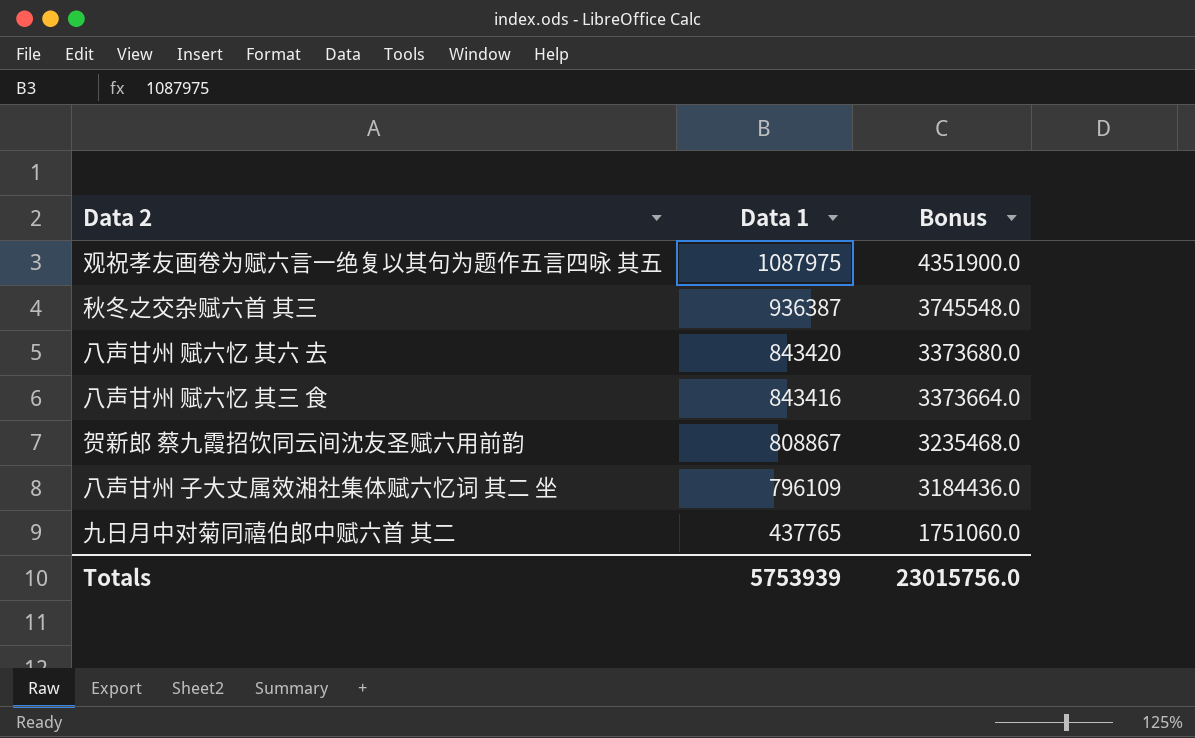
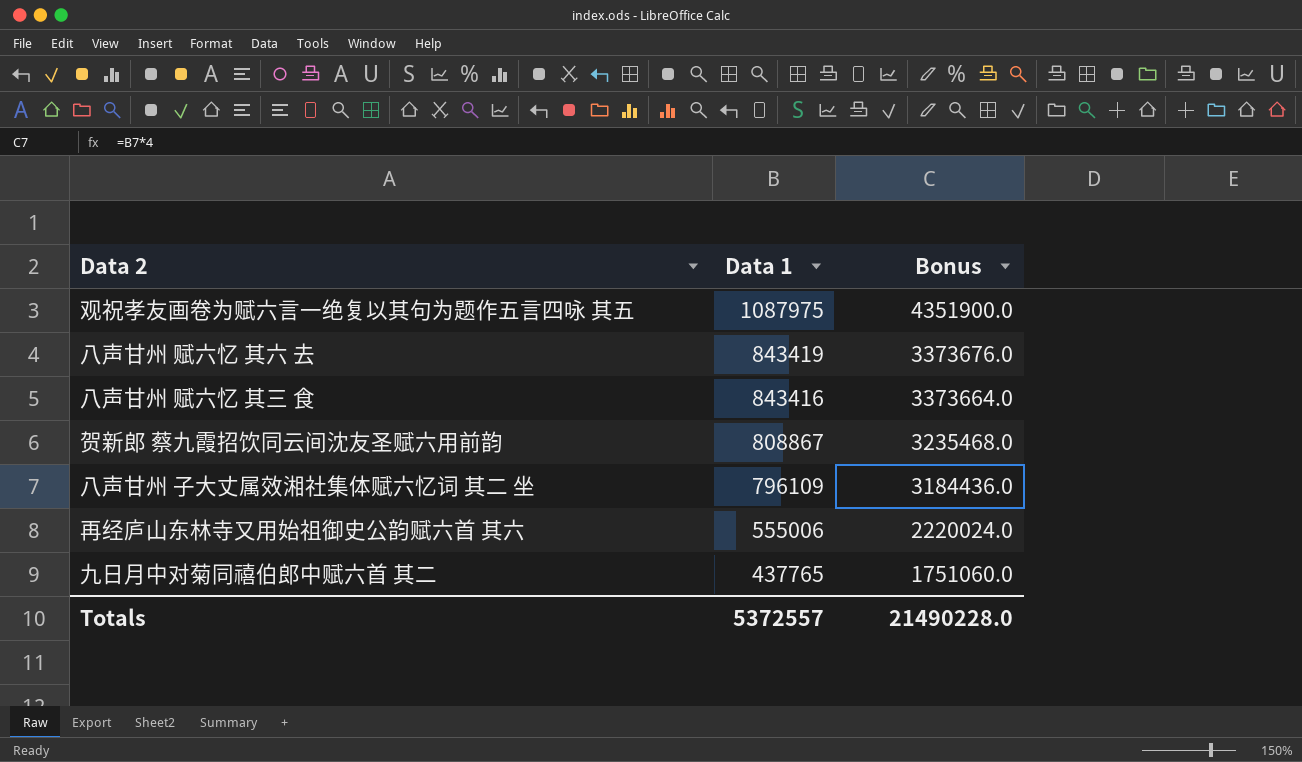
row 秋冬之交杂赋六首 其三: 936387 | 3745548.0 -> none
八声甘州 赋六忆 其六 去 | Data 1: 843420 -> 843419
八声甘州 赋六忆 其六 去 | Bonus: 3373680.0 -> 3373676.0
row 再经庐山东林寺又用始祖御史公韵赋六首 其六: none -> 555006 | 2220024.0
Totals | Data 1: 5753939 -> 5372557
Totals | Bonus: 23015756.0 -> 21490228.0

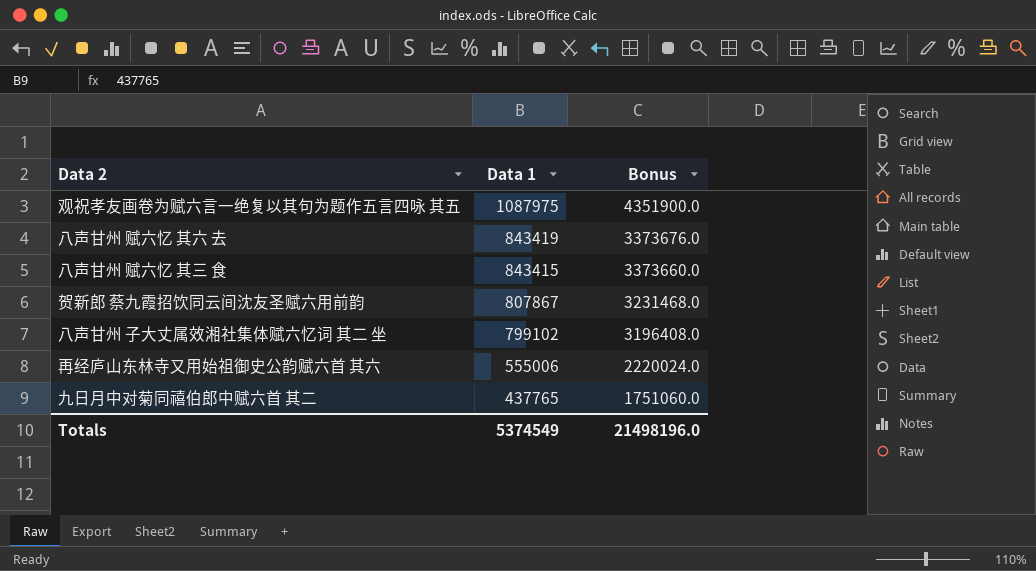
八声甘州 赋六忆 其三 食 | Data 1: 843416 -> 843415
八声甘州 赋六忆 其三 食 | Bonus: 3373664.0 -> 3373660.0
贺新郎 蔡九霞招饮同云间沈友圣赋六用前韵 | Data 1: 808867 -> 807867
贺新郎 蔡九霞招饮同云间沈友圣赋六用前韵 | Bonus: 3235468.0 -> 3231468.0
八声甘州 子大丈属效湘社集体赋六忆词 其二 坐 | Data 1: 796109 -> 799102
八声甘州 子大丈属效湘社集体赋六忆词 其二 坐 | Bonus: 3184436.0 -> 3196408.0
Totals | Data 1: 5372557 -> 5374549
Totals | Bonus: 21490228.0 -> 21498196.0

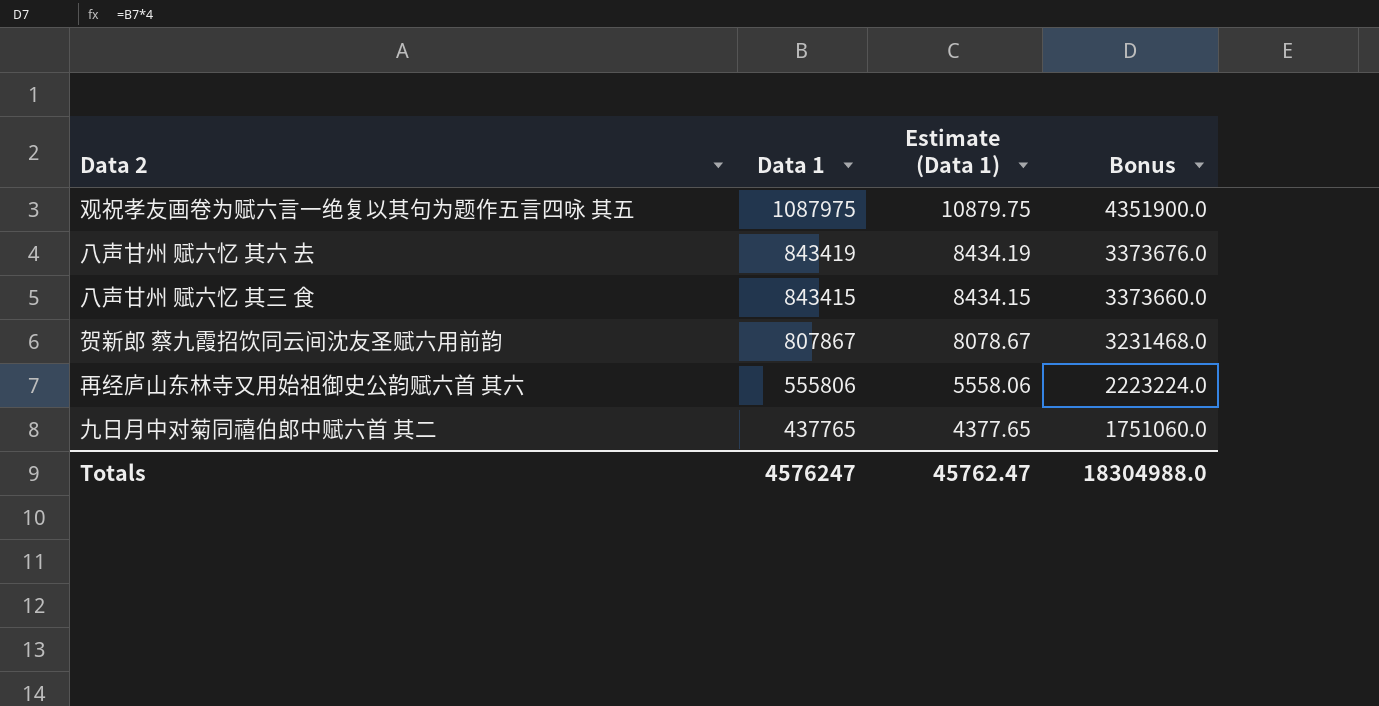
column Estimate (Data 1) | formula: none -> [Data 1] * 0.01
row 八声甘州 子大丈属效湘社集体赋六忆词 其二 坐: 799102 | 3196408.0 -> none
再经庐山东林寺又用始祖御史公韵赋六首 其六 | Data 1: 555006 -> 555806
再经庐山东林寺又用始祖御史公韵赋六首 其六 | Bonus: 2220024.0 -> 2223224.0
Totals | Data 1: 5374549 -> 4576247
Totals | Bonus: 21498196.0 -> 18304988.0

